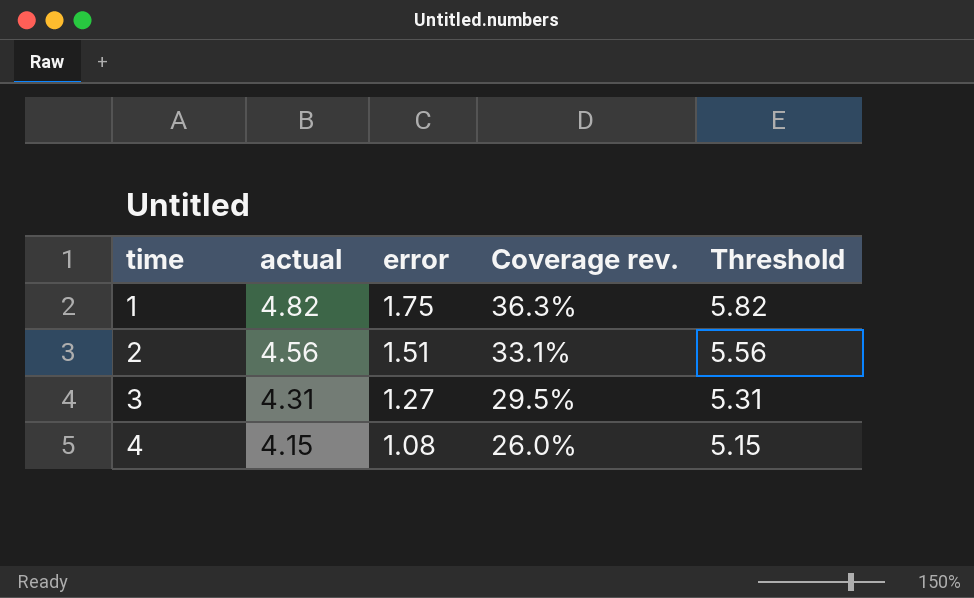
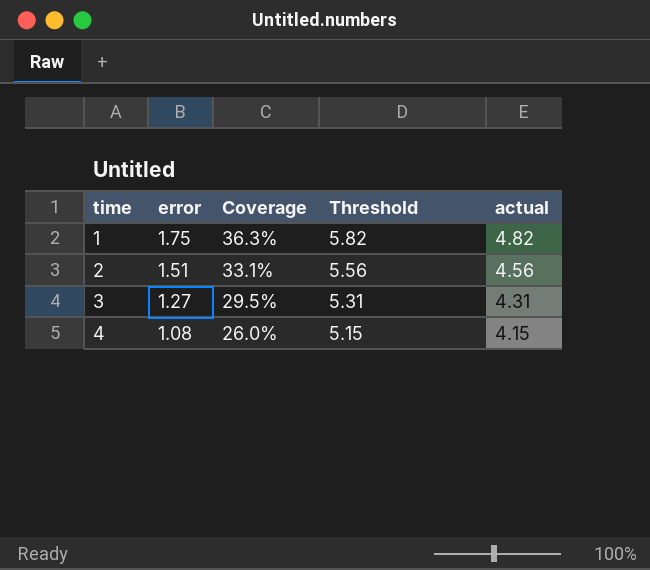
column name: Coverage rev. -> Coverage
column actual | position: 2 -> 5

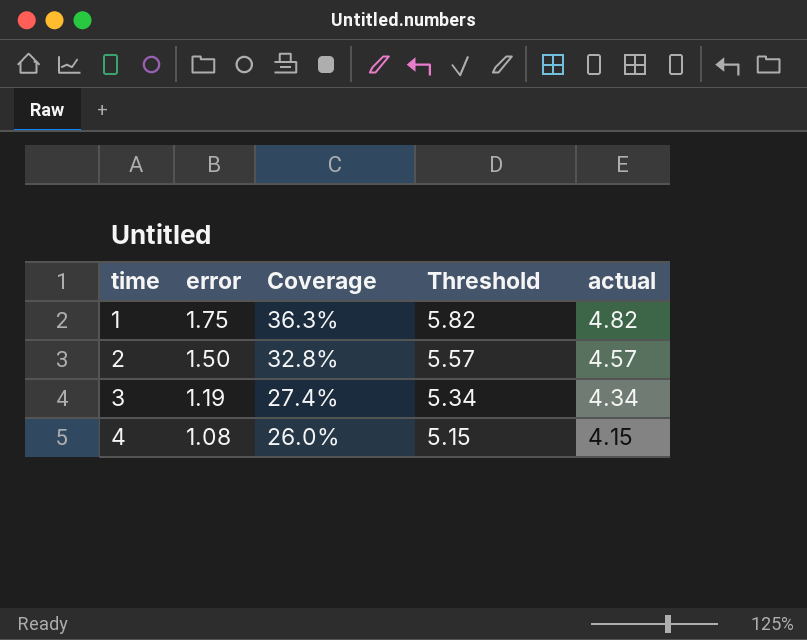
2 | error: 1.51 -> 1.50
2 | Coverage: 33.1% -> 32.8%
2 | Threshold: 5.56 -> 5.57
2 | actual: 4.56 -> 4.57
3 | error: 1.27 -> 1.19
3 | Coverage: 29.5% -> 27.4%
3 | Threshold: 5.31 -> 5.34
3 | actual: 4.31 -> 4.34

